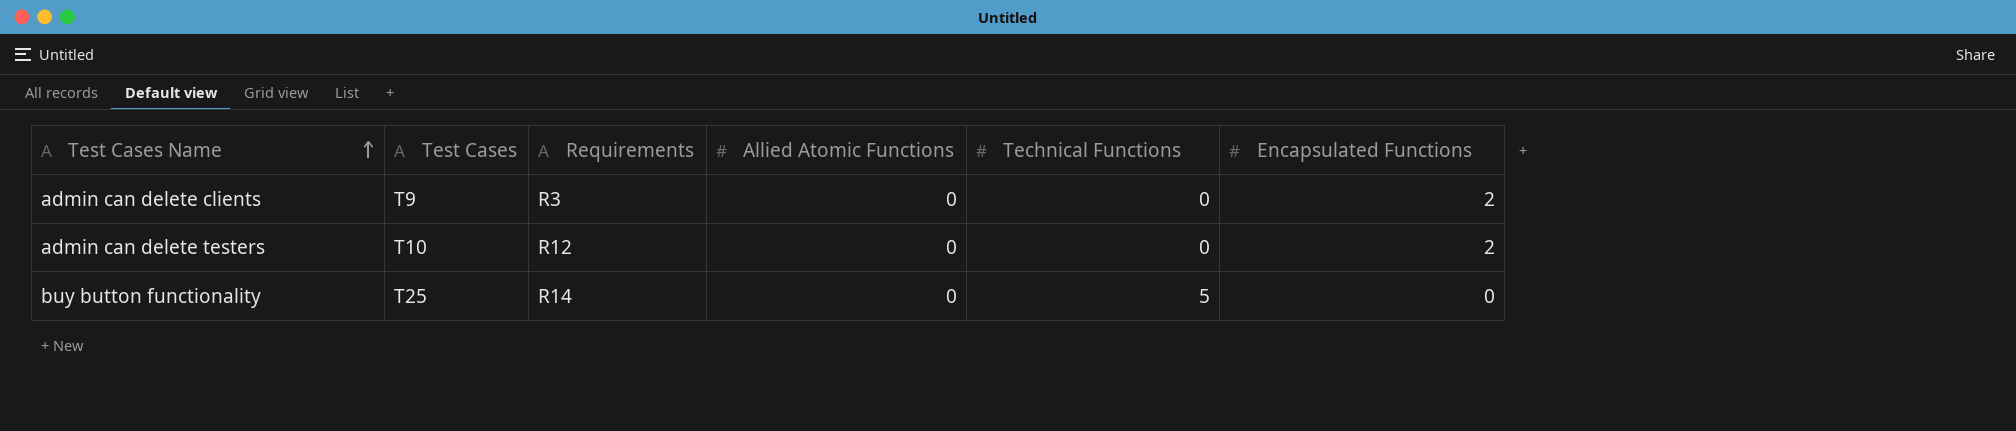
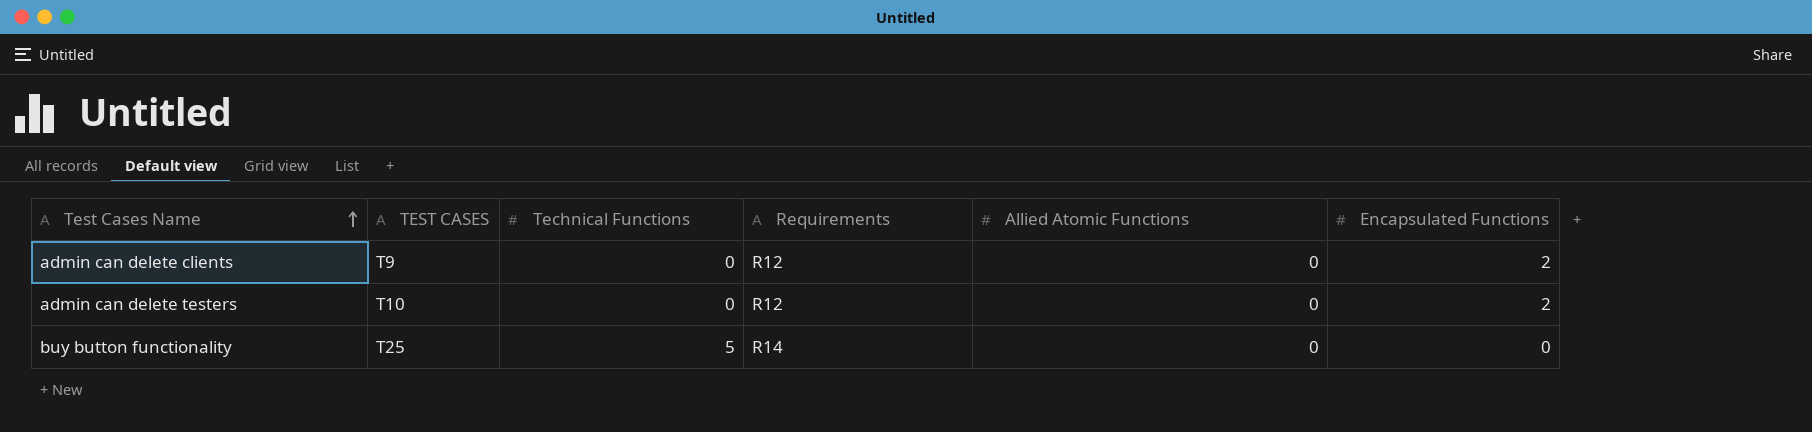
column name: Test Cases -> TEST CASES
column Technical Functions | position: 5 -> 3
admin can delete clients | Requirements: R3 -> R12

